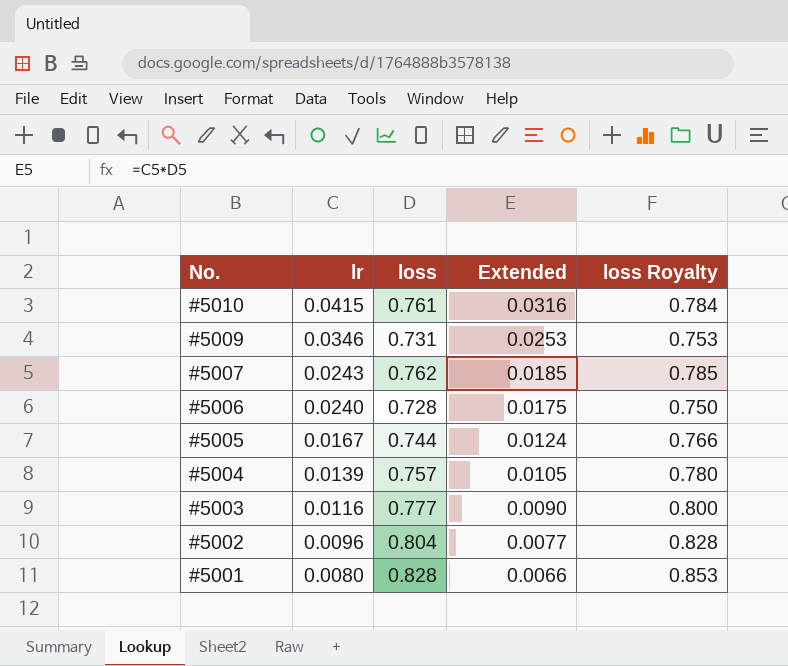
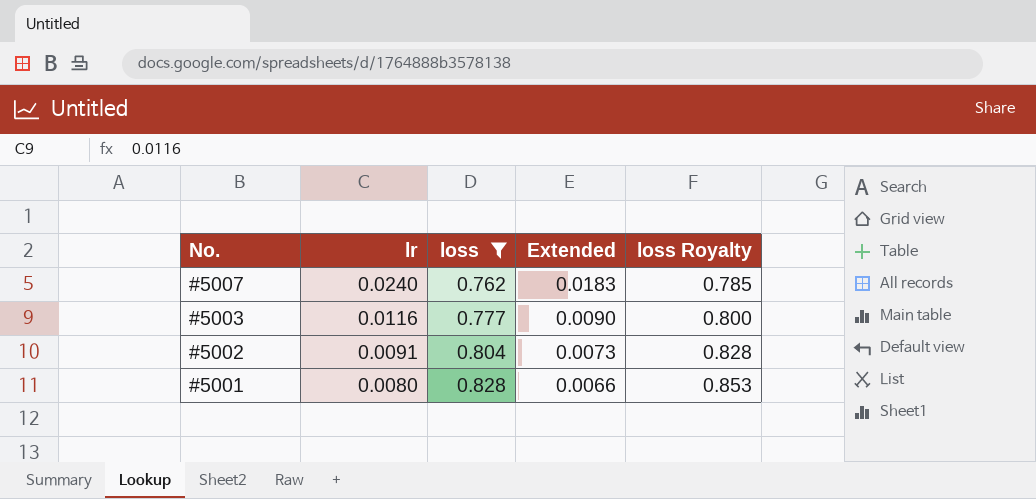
filter: none -> loss >= 0.762
#5007 | lr: 0.0243 -> 0.0240
#5007 | Extended: 0.0185 -> 0.0183
#5002 | lr: 0.0096 -> 0.0091
#5002 | Extended: 0.0077 -> 0.0073

